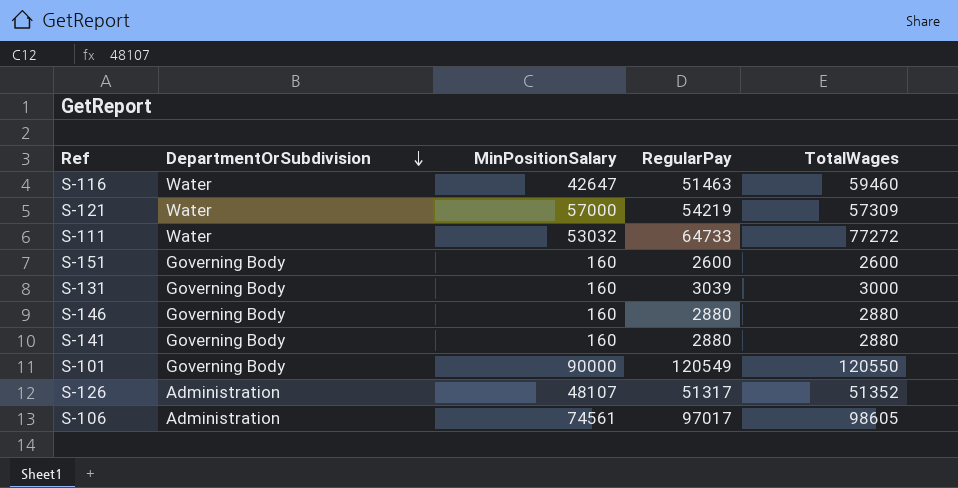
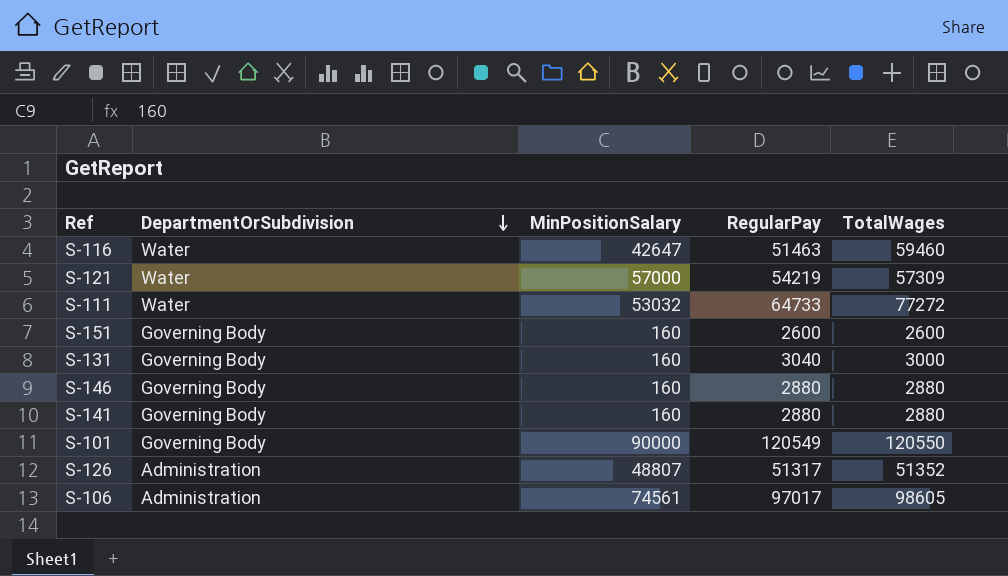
S-131 | RegularPay: 3039 -> 3040
S-126 | MinPositionSalary: 48107 -> 48807

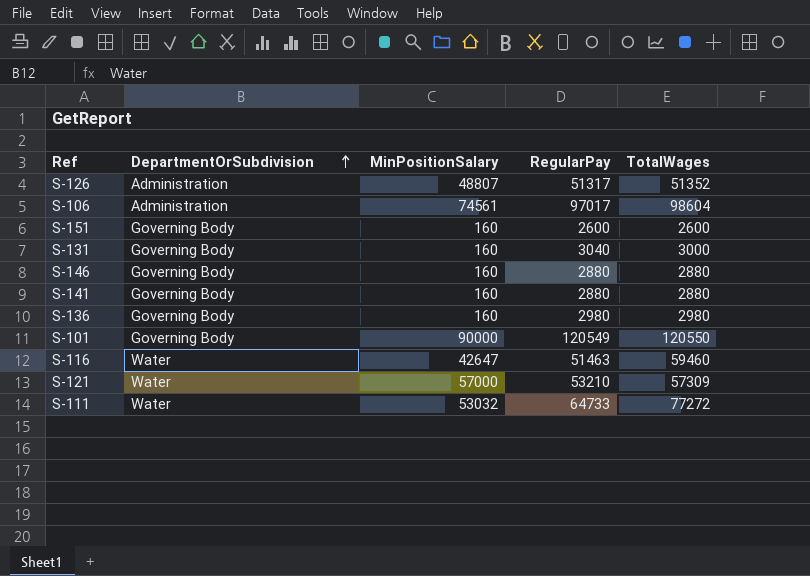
row order: DepartmentOrSubdivision descending -> DepartmentOrSubdivision ascending
S-106 | TotalWages: 98605 -> 98604
row S-136: none -> Governing Body | 160 | 2980 | 2980
S-121 | RegularPay: 54219 -> 53210

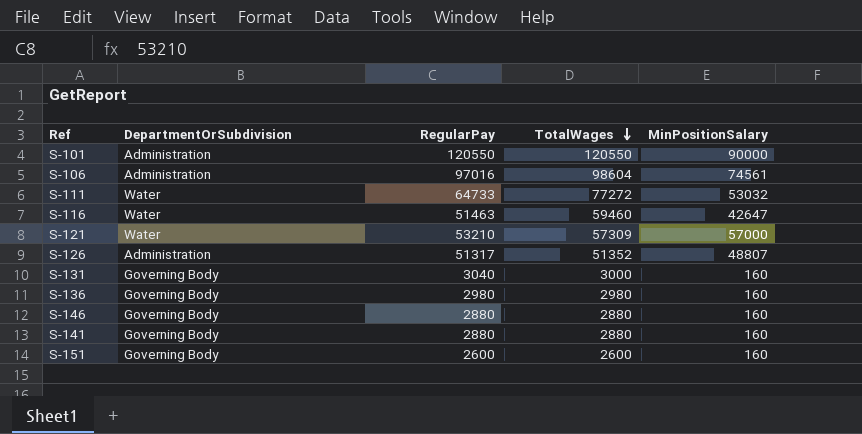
row order: DepartmentOrSubdivision ascending -> TotalWages descending
column MinPositionSalary | position: 3 -> 5
S-101 | DepartmentOrSubdivision: Governing Body -> Administration
S-101 | RegularPay: 120549 -> 120550
S-106 | RegularPay: 97017 -> 97016

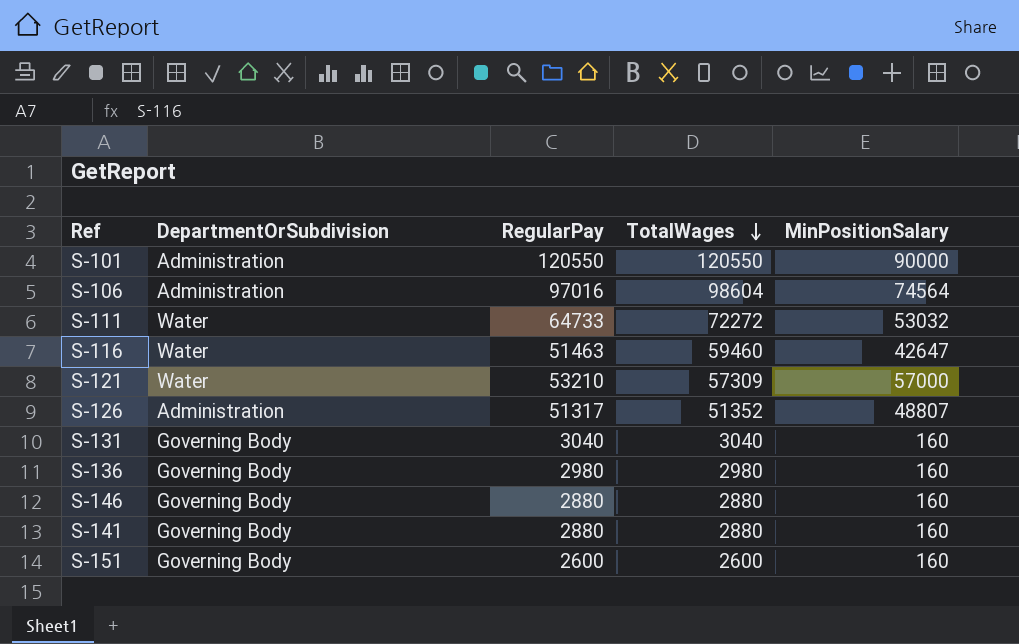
S-106 | MinPositionSalary: 74561 -> 74564
S-111 | TotalWages: 77272 -> 72272
S-131 | TotalWages: 3000 -> 3040

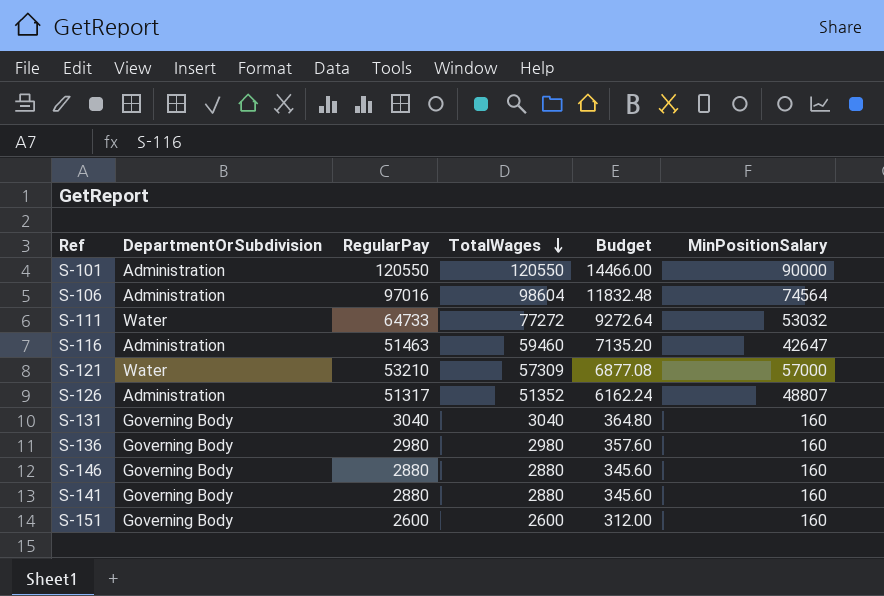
column Budget | formula: none -> [TotalWages] * 0.12
S-111 | TotalWages: 72272 -> 77272
S-116 | DepartmentOrSubdivision: Water -> Administration

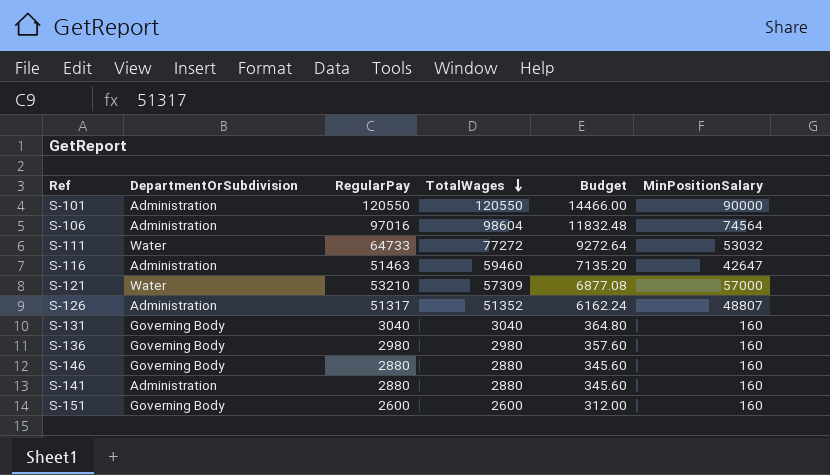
S-141 | DepartmentOrSubdivision: Governing Body -> Administration

